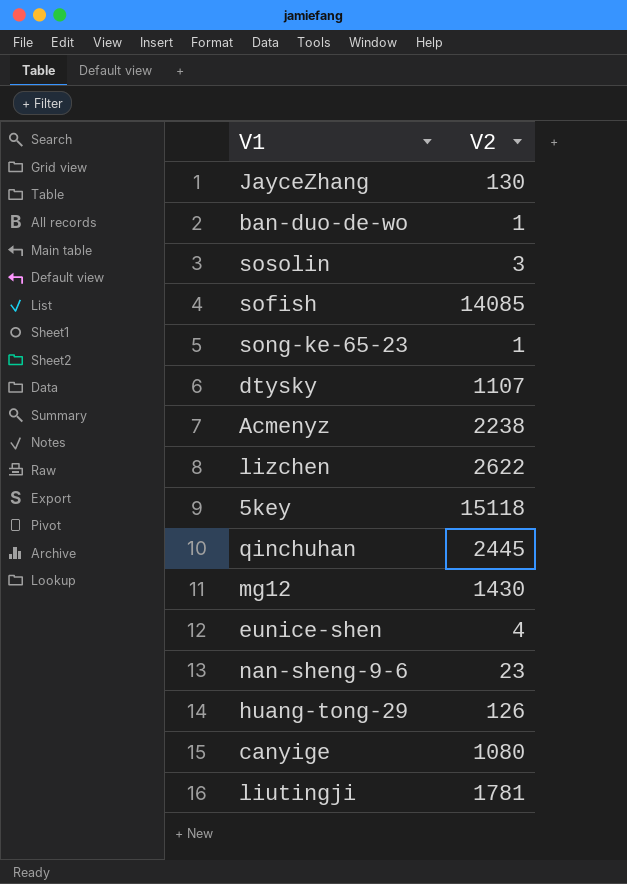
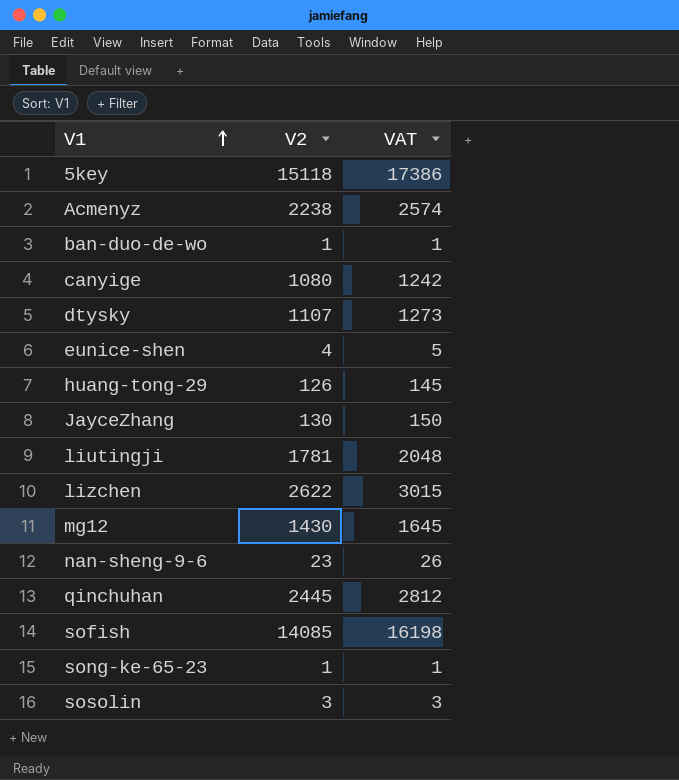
row order: none -> V1 ascending
column VAT | formula: none -> [V2] * 1.15

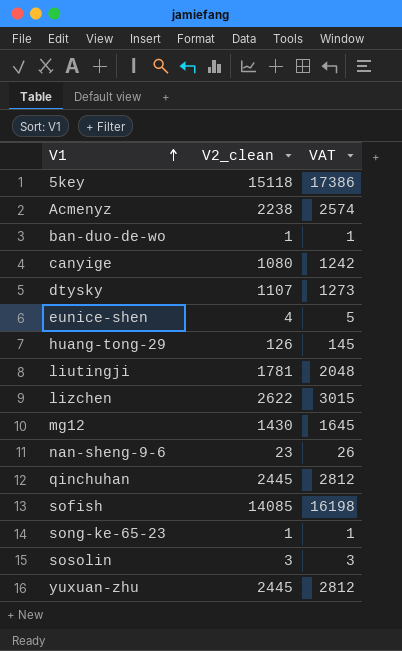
column name: V2 -> V2_clean
row JayceZhang: 130 | 150 -> none
row yuxuan-zhu: none -> 2445 | 2812

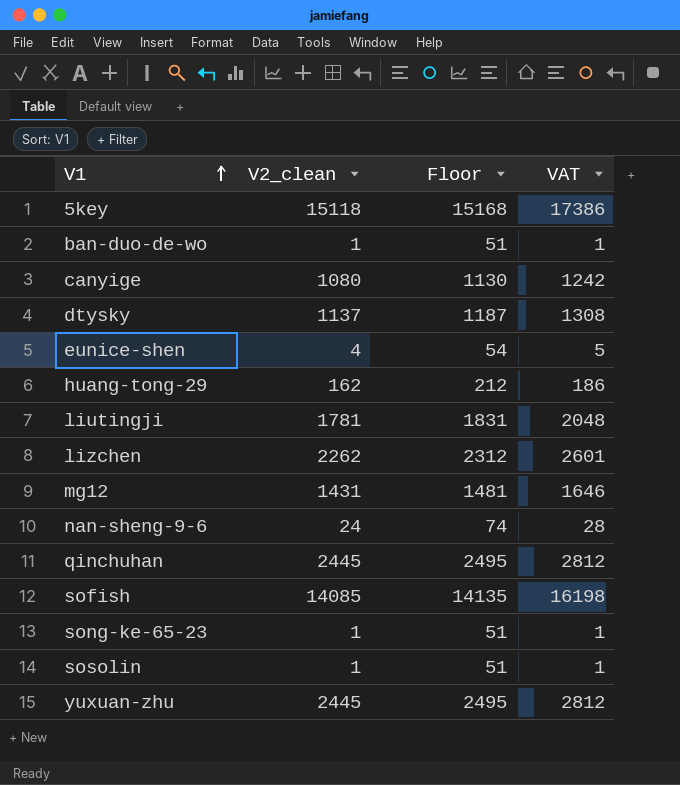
column Floor | formula: none -> [V2_clean] + 50
row Acmenyz: 2238 | 2574 -> none
dtysky | V2_clean: 1107 -> 1137
dtysky | VAT: 1273 -> 1308
huang-tong-29 | V2_clean: 126 -> 162
huang-tong-29 | VAT: 145 -> 186
lizchen | V2_clean: 2622 -> 2262
lizchen | VAT: 3015 -> 2601
mg12 | V2_clean: 1430 -> 1431
mg12 | VAT: 1645 -> 1646
nan-sheng-9-6 | V2_clean: 23 -> 24
nan-sheng-9-6 | VAT: 26 -> 28
sosolin | V2_clean: 3 -> 1
sosolin | VAT: 3 -> 1

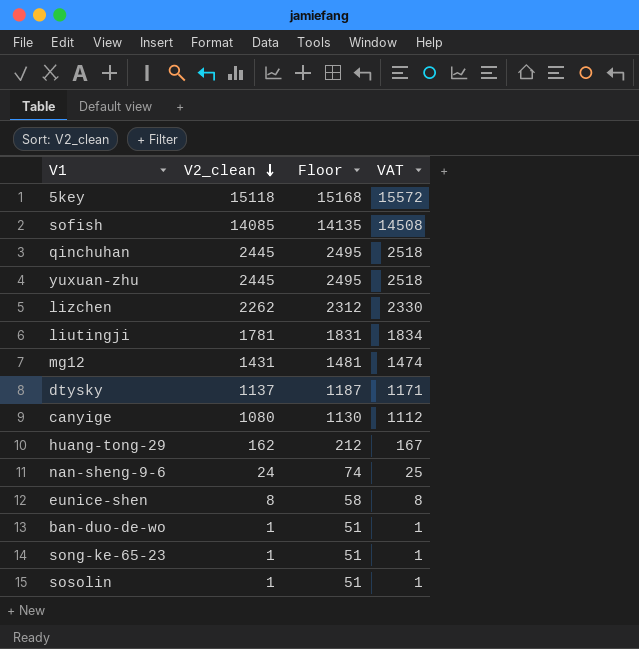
row order: V1 ascending -> V2_clean descending
column VAT | formula: [V2_clean] * 1.15 -> [V2_clean] * 1.03
eunice-shen | V2_clean: 4 -> 8
eunice-shen | Floor: 54 -> 58

